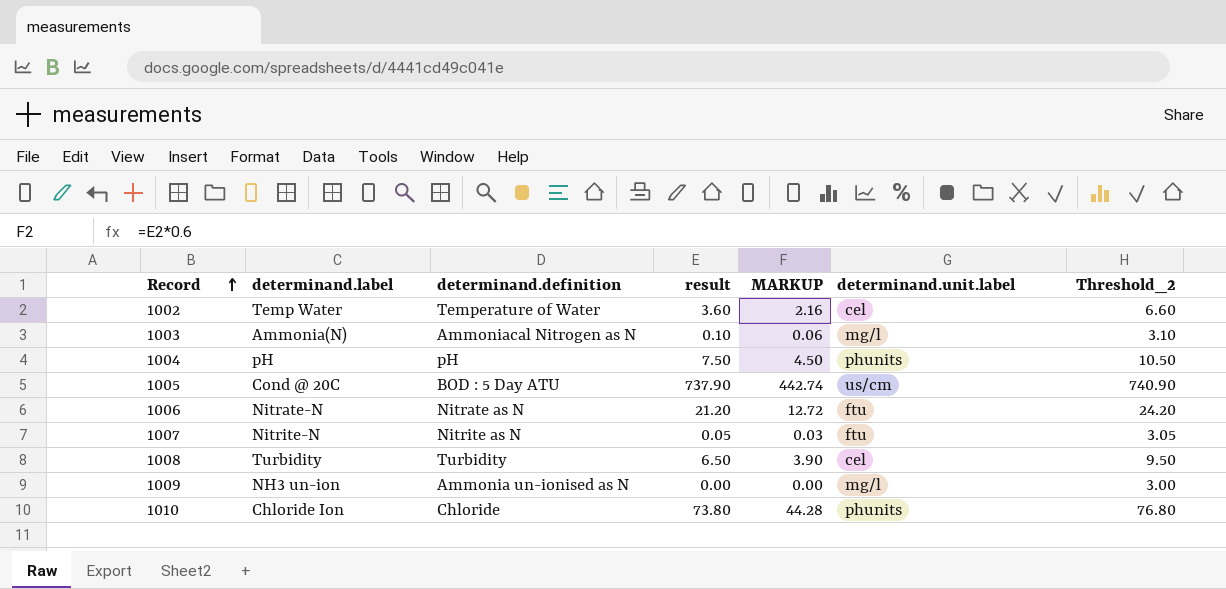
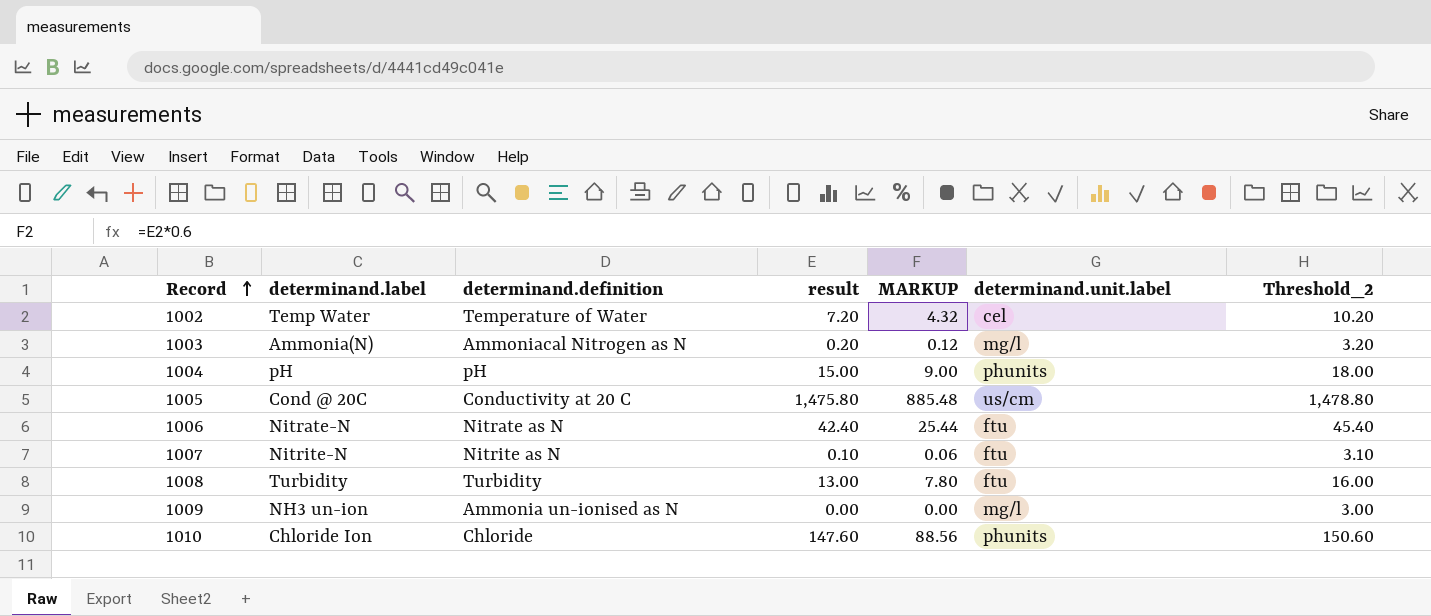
1002 | result: 3.60 -> 7.20
1002 | MARKUP: 2.16 -> 4.32
1002 | Threshold_2: 6.60 -> 10.20
1003 | result: 0.10 -> 0.20
1003 | MARKUP: 0.06 -> 0.12
1003 | Threshold_2: 3.10 -> 3.20
1004 | result: 7.50 -> 15.00
1004 | MARKUP: 4.50 -> 9.00
1004 | Threshold_2: 10.50 -> 18.00
1005 | determinand.definition: BOD : 5 Day ATU -> Conductivity at 20 C
1005 | result: 737.90 -> 1,475.80
1005 | MARKUP: 442.74 -> 885.48
1005 | Threshold_2: 740.90 -> 1,478.80
1006 | result: 21.20 -> 42.40
1006 | MARKUP: 12.72 -> 25.44
1006 | Threshold_2: 24.20 -> 45.40
1007 | result: 0.05 -> 0.10
1007 | MARKUP: 0.03 -> 0.06
1007 | Threshold_2: 3.05 -> 3.10
1008 | result: 6.50 -> 13.00
1008 | MARKUP: 3.90 -> 7.80
1008 | determinand.unit.label: cel -> ftu
1008 | Threshold_2: 9.50 -> 16.00
1010 | result: 73.80 -> 147.60
1010 | MARKUP: 44.28 -> 88.56
1010 | Threshold_2: 76.80 -> 150.60

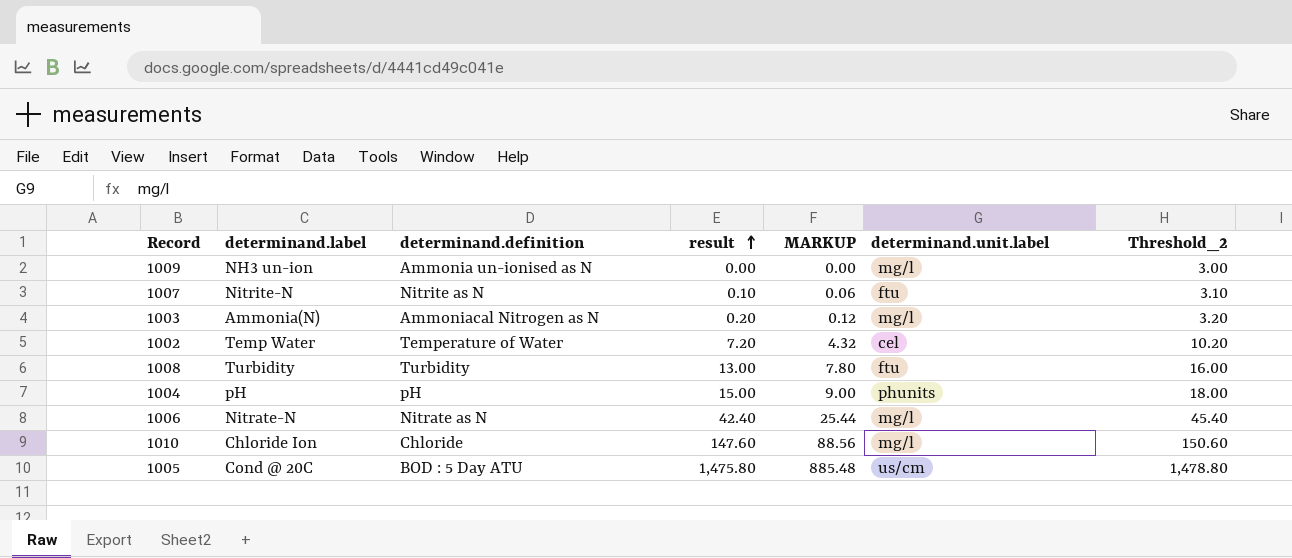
row order: Record ascending -> result ascending
1006 | determinand.unit.label: ftu -> mg/l
1010 | determinand.unit.label: phunits -> mg/l
1005 | determinand.definition: Conductivity at 20 C -> BOD : 5 Day ATU

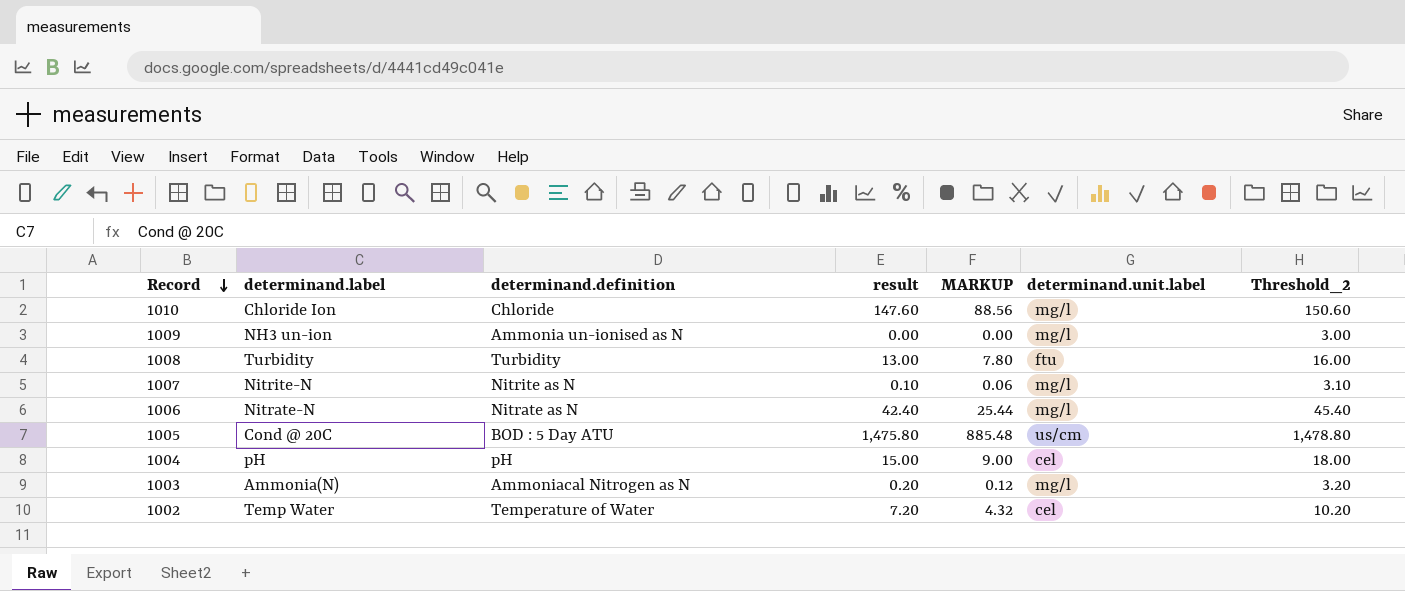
row order: result ascending -> Record descending
1007 | determinand.unit.label: ftu -> mg/l
1004 | determinand.unit.label: phunits -> cel

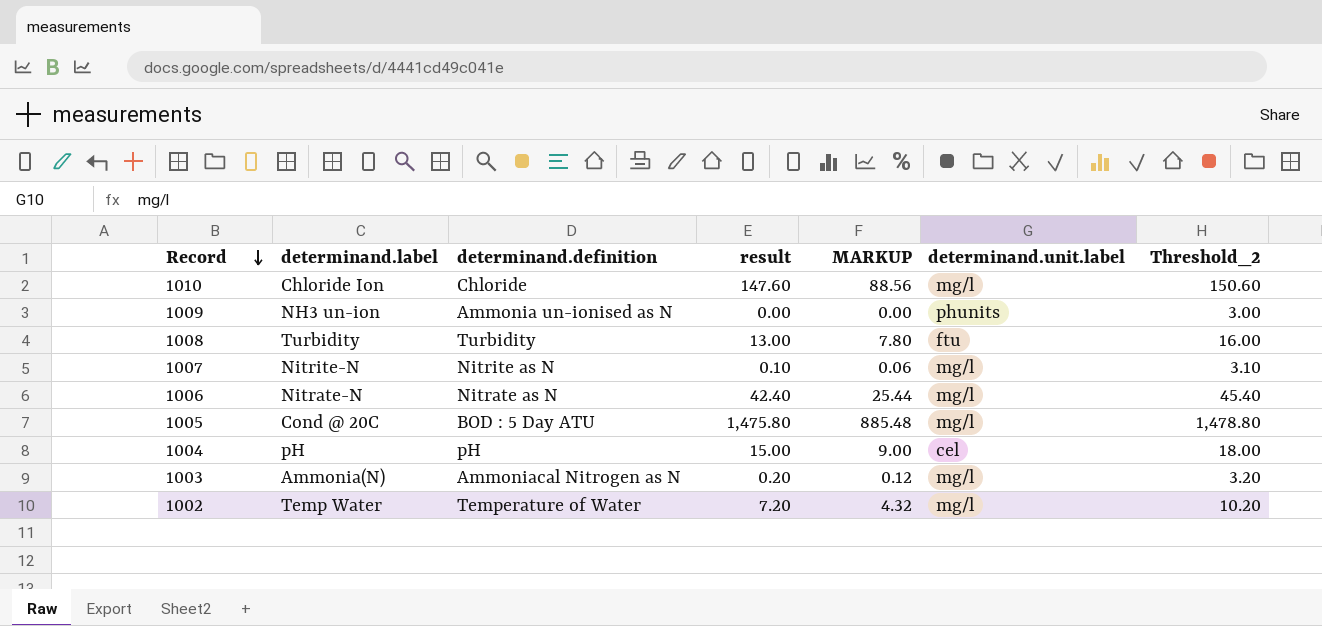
1009 | determinand.unit.label: mg/l -> phunits
1005 | determinand.unit.label: us/cm -> mg/l
1002 | determinand.unit.label: cel -> mg/l

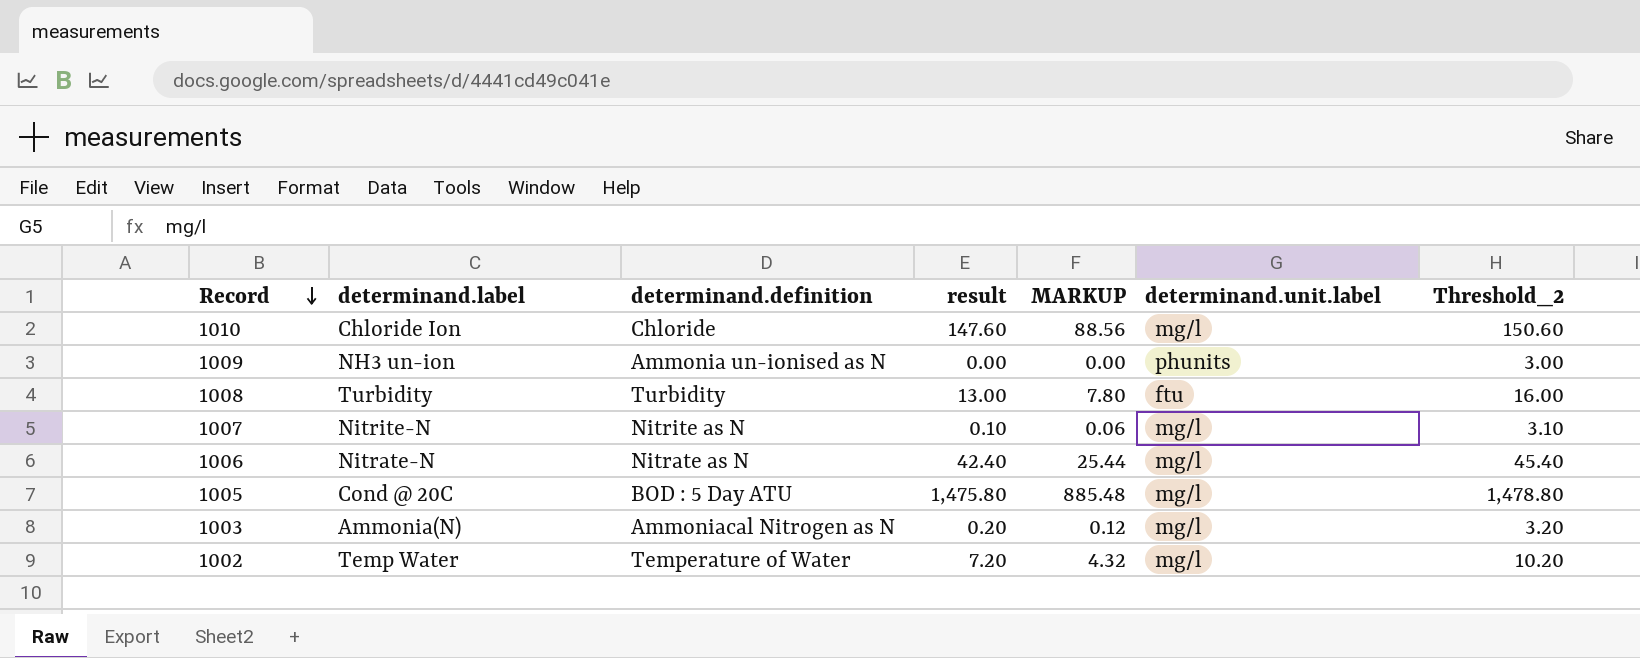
row 1004: pH | pH | 15.00 | 9.00 | cel | 18.00 -> none

